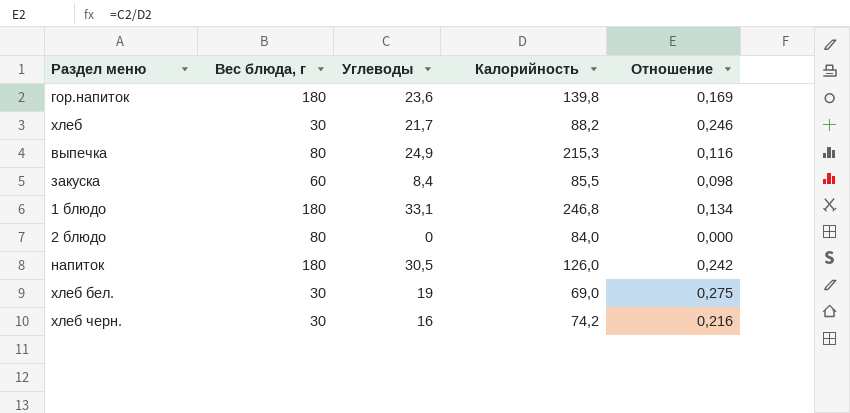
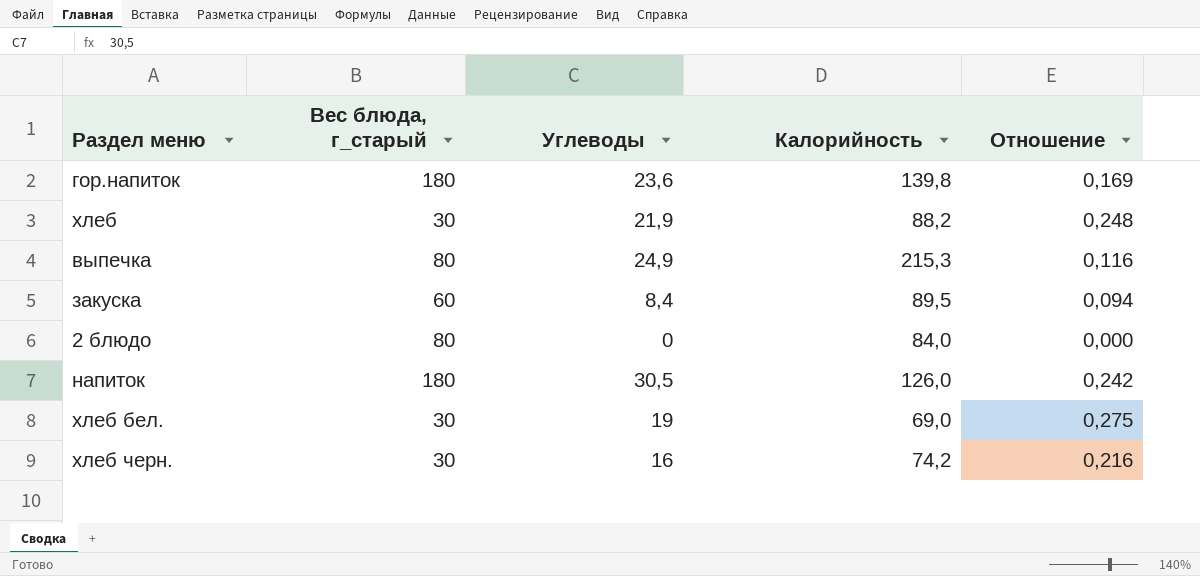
column name: Вес блюда, г -> Вес блюда, г_старый
row 1 блюдо: 180 | 33,1 | 246,8 | 0,134 -> none
хлеб | Углеводы: 21,7 -> 21,9
хлеб | Отношение: 0,246 -> 0,248
закуска | Калорийность: 85,5 -> 89,5
закуска | Отношение: 0,098 -> 0,094

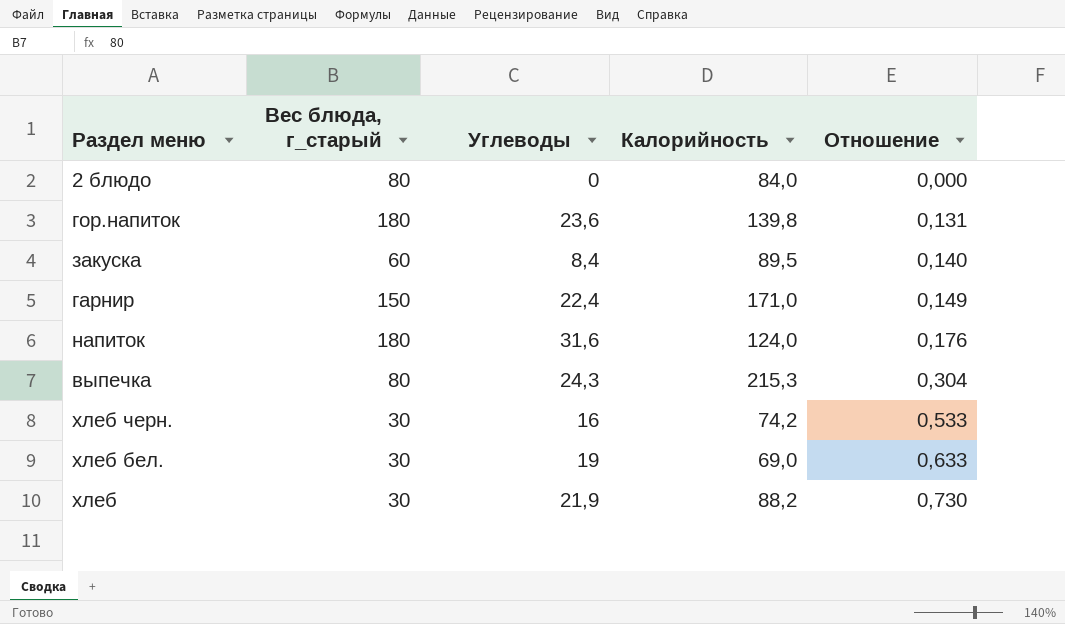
row order: none -> Отношение ascending
column Отношение | formula: [Углеводы] / [Калорийность] -> [Углеводы] / [Вес блюда, г_старый]
row гарнир: none -> 150 | 22,4 | 171,0 | 0,149
напиток | Углеводы: 30,5 -> 31,6
напиток | Калорийность: 126,0 -> 124,0
выпечка | Углеводы: 24,9 -> 24,3

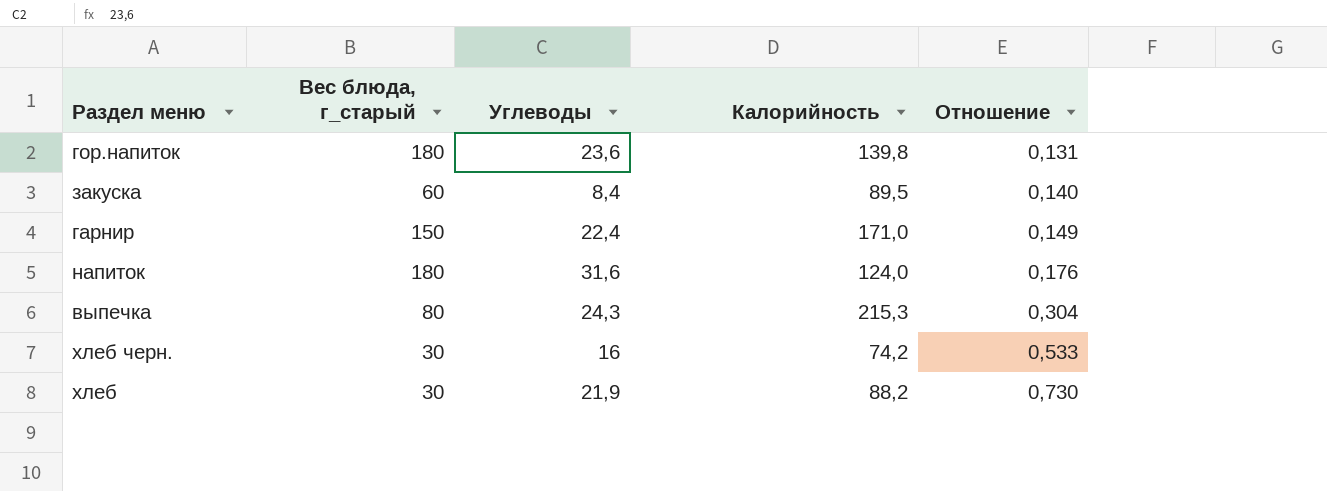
row 2 блюдо: 80 | 0 | 84,0 | 0,000 -> none
row хлеб бел.: 30 | 19 | 69,0 | 0,633 -> none

